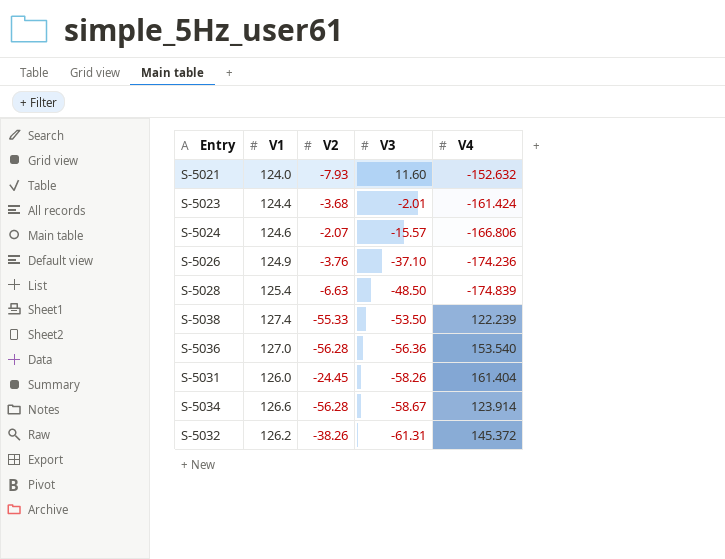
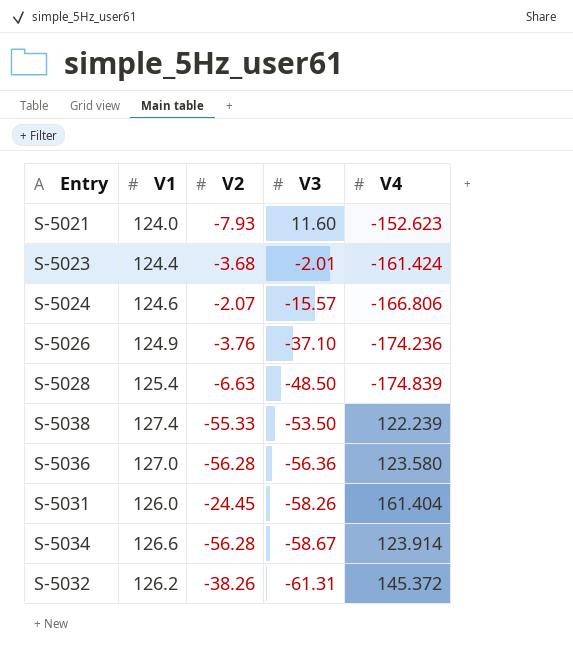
S-5021 | V4: -152.632 -> -152.623
S-5036 | V4: 153.540 -> 123.580

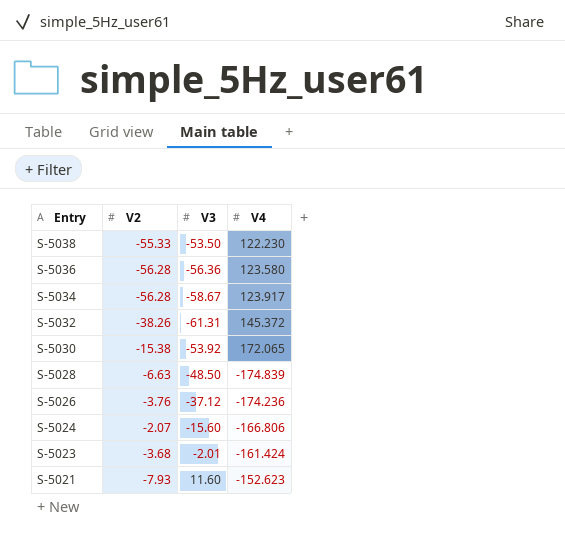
row order: V3 descending -> Entry descending
column V1 | position: 2 -> none
row S-5031: 126.0 | -24.45 | -58.26 | 161.404 -> none
S-5038 | V4: 122.239 -> 122.230
S-5034 | V4: 123.914 -> 123.917
row S-5030: none -> -15.38 | -53.92 | 172.065
S-5026 | V3: -37.10 -> -37.12
S-5024 | V3: -15.57 -> -15.60

